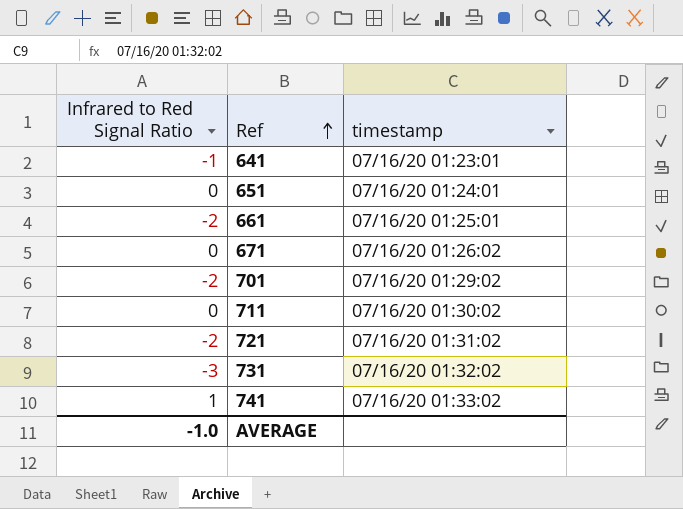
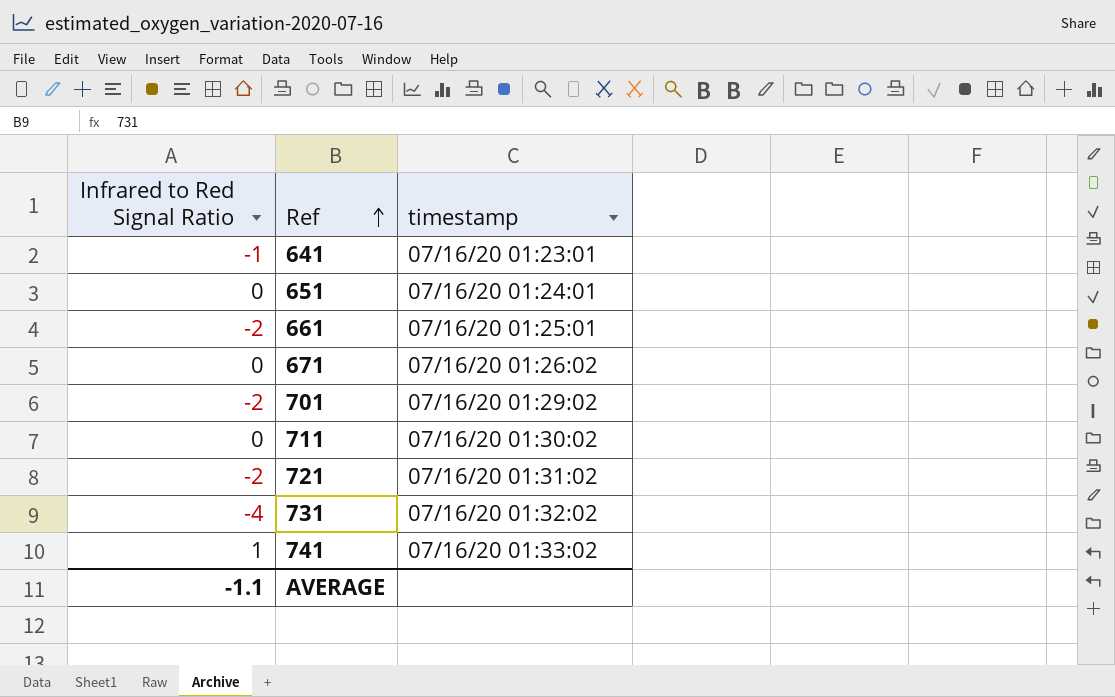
731 | Infrared to Red Signal Ratio: -3 -> -4
AVERAGE | Infrared to Red Signal Ratio: -1.0 -> -1.1

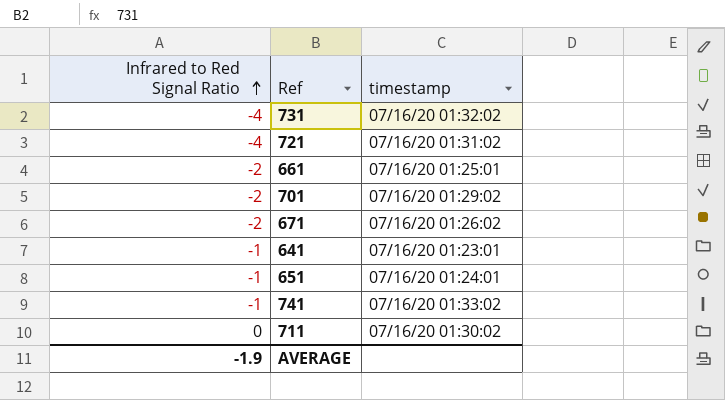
row order: Ref ascending -> Infrared to Red Signal Ratio ascending
721 | Infrared to Red Signal Ratio: -2 -> -4
671 | Infrared to Red Signal Ratio: 0 -> -2
651 | Infrared to Red Signal Ratio: 0 -> -1
741 | Infrared to Red Signal Ratio: 1 -> -1
AVERAGE | Infrared to Red Signal Ratio: -1.1 -> -1.9

